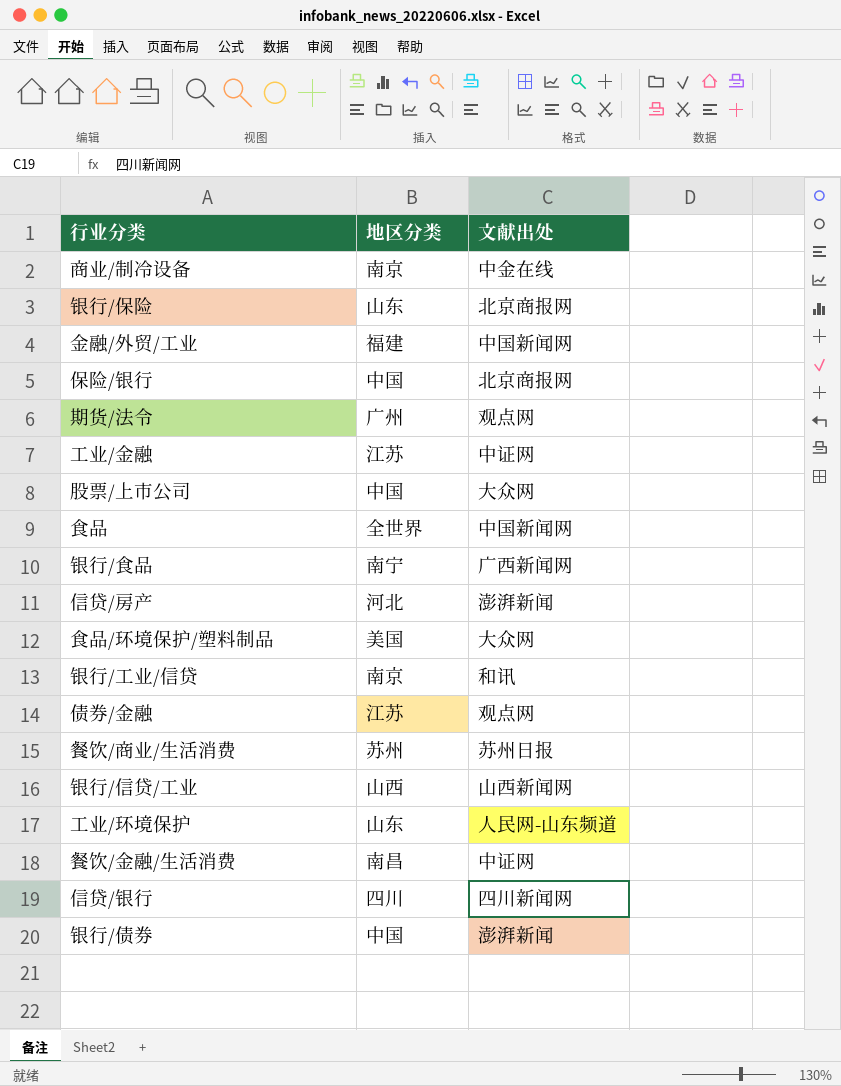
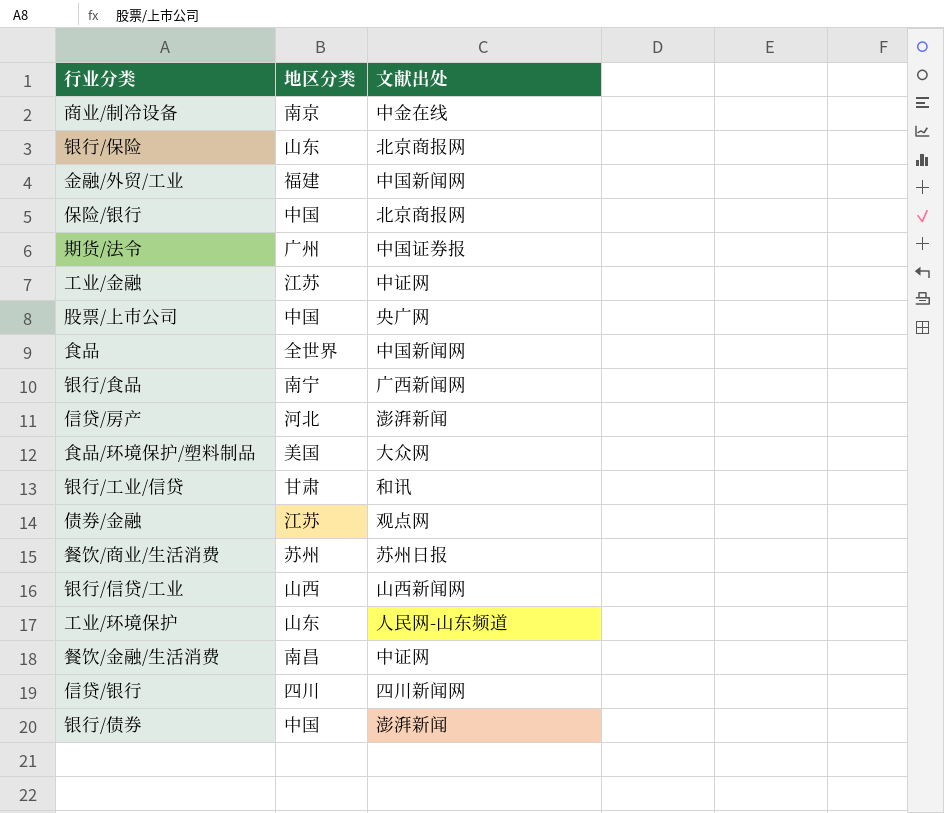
期货/法令 | 文献出处: 观点网 -> 中国证券报
股票/上市公司 | 文献出处: 大众网 -> 央广网
银行/工业/信贷 | 地区分类: 南京 -> 甘肃

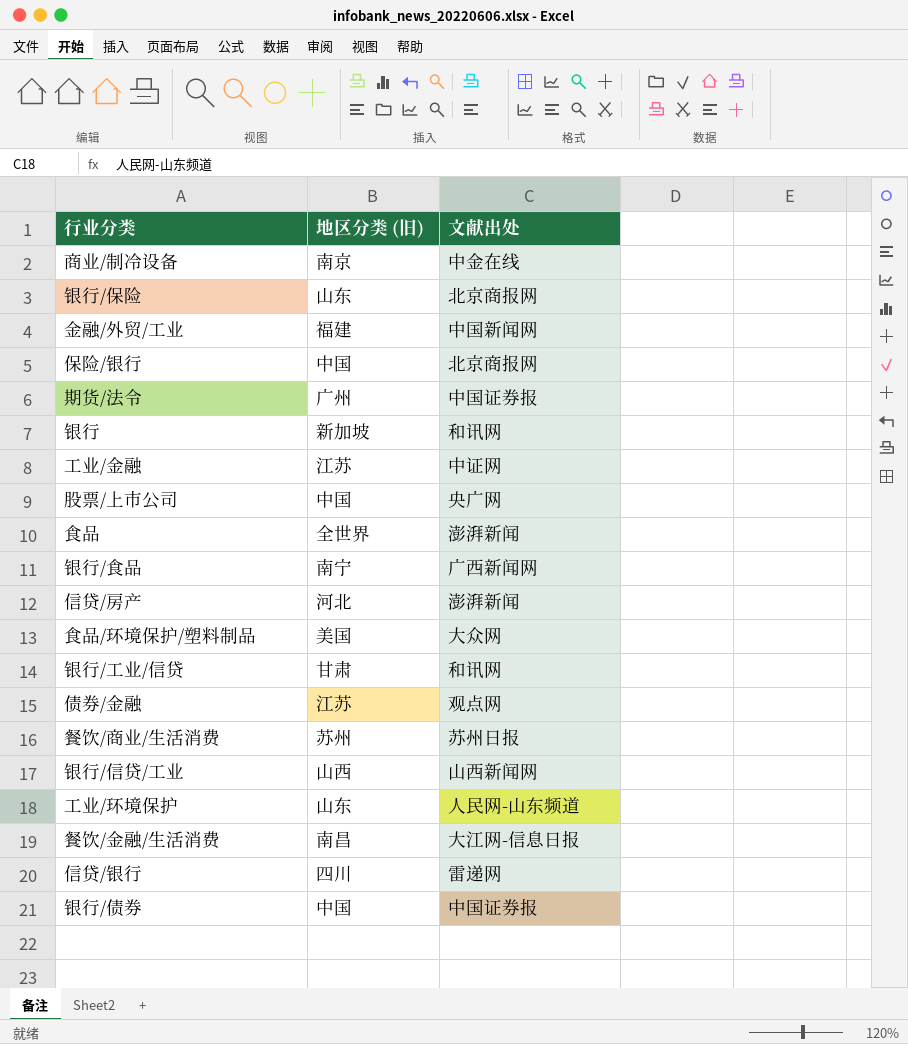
column name: 地区分类 -> 地区分类 (旧)
row 银行: none -> 新加坡 | 和讯网
食品 | 文献出处: 中国新闻网 -> 澎湃新闻
银行/工业/信贷 | 文献出处: 和讯 -> 和讯网
餐饮/金融/生活消费 | 文献出处: 中证网 -> 大江网-信息日报
信贷/银行 | 文献出处: 四川新闻网 -> 雷递网
银行/债券 | 文献出处: 澎湃新闻 -> 中国证券报

